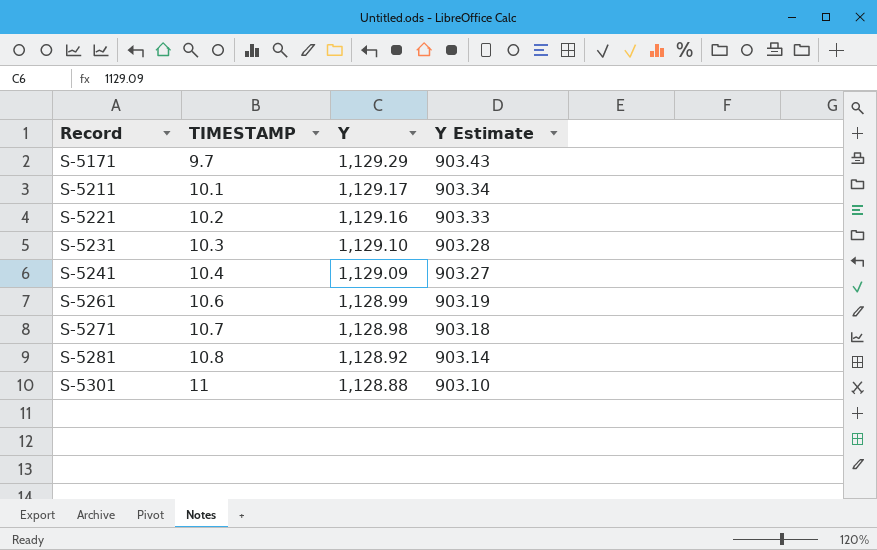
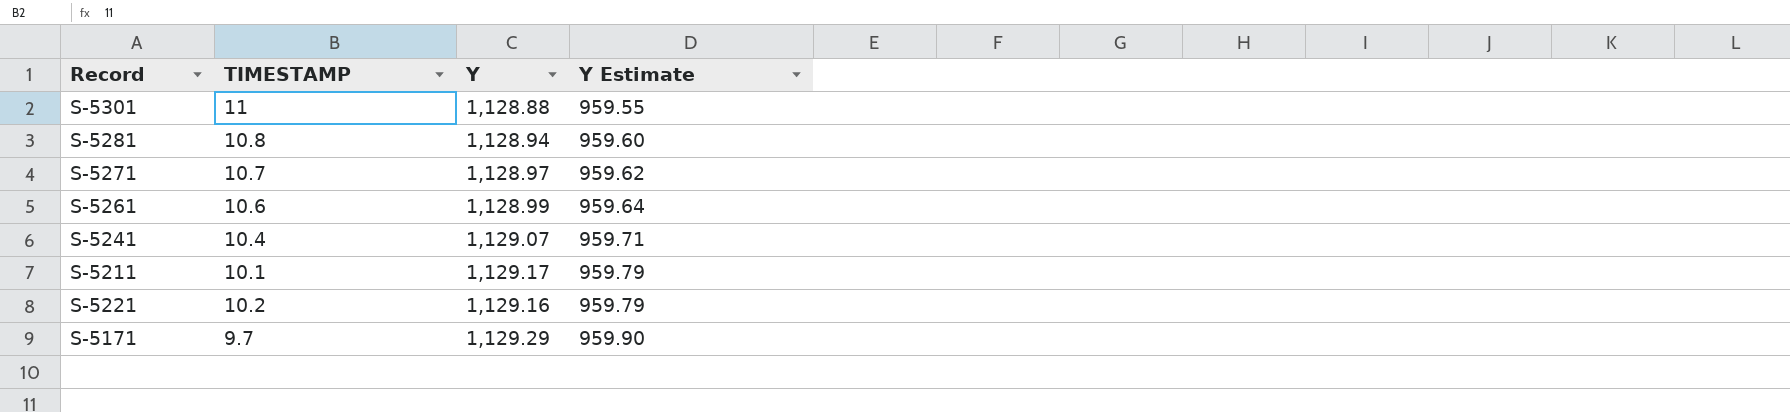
row order: Record ascending -> Y Estimate ascending
column Y Estimate | formula: [Y] * 0.8 -> [Y] * 0.85
row S-5231: 10.3 | 1,129.10 | 903.28 -> none
S-5281 | Y: 1,128.92 -> 1,128.94
S-5271 | Y: 1,128.98 -> 1,128.97
S-5241 | Y: 1,129.09 -> 1,129.07

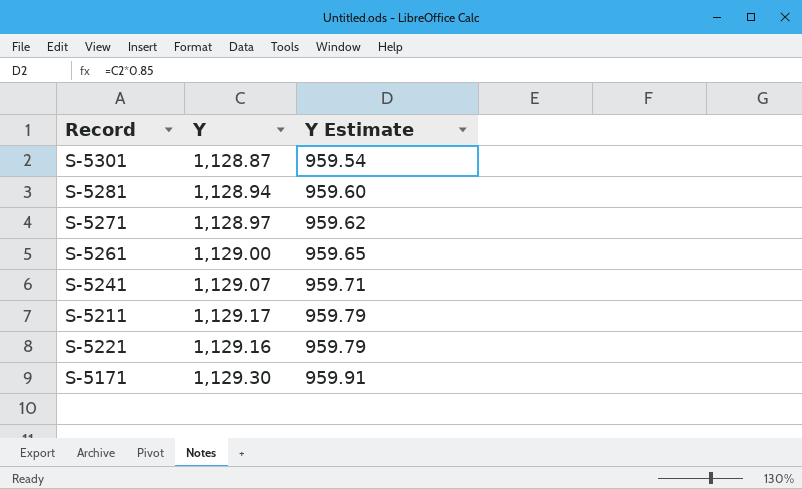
column TIMESTAMP | position: 2 -> none
S-5301 | Y: 1,128.88 -> 1,128.87
S-5301 | Y Estimate: 959.55 -> 959.54
S-5261 | Y: 1,128.99 -> 1,129.00
S-5261 | Y Estimate: 959.64 -> 959.65
S-5171 | Y: 1,129.29 -> 1,129.30
S-5171 | Y Estimate: 959.90 -> 959.91

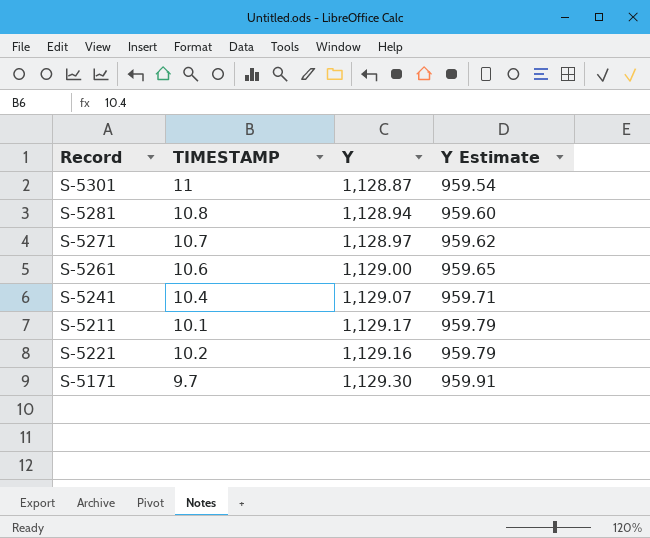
column TIMESTAMP | position: none -> 2

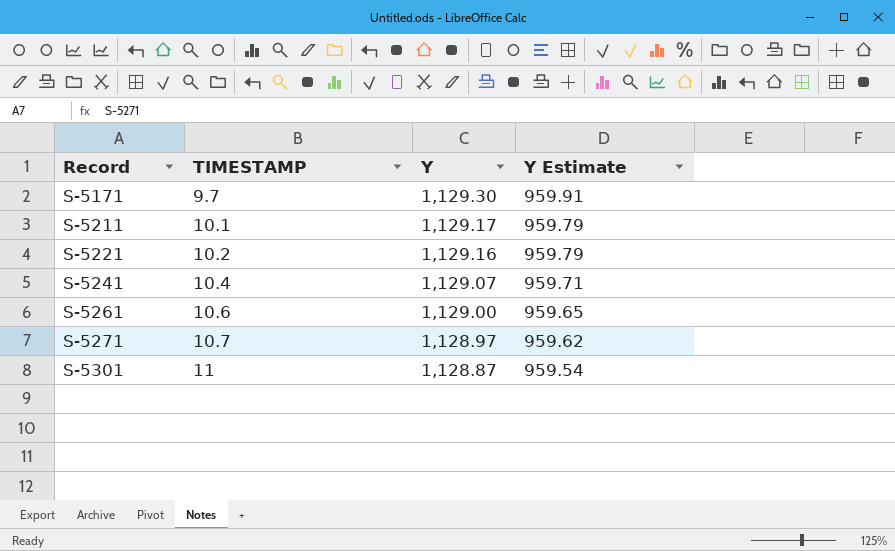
row order: Y Estimate ascending -> Record ascending
row S-5281: 10.8 | 1,128.94 | 959.60 -> none

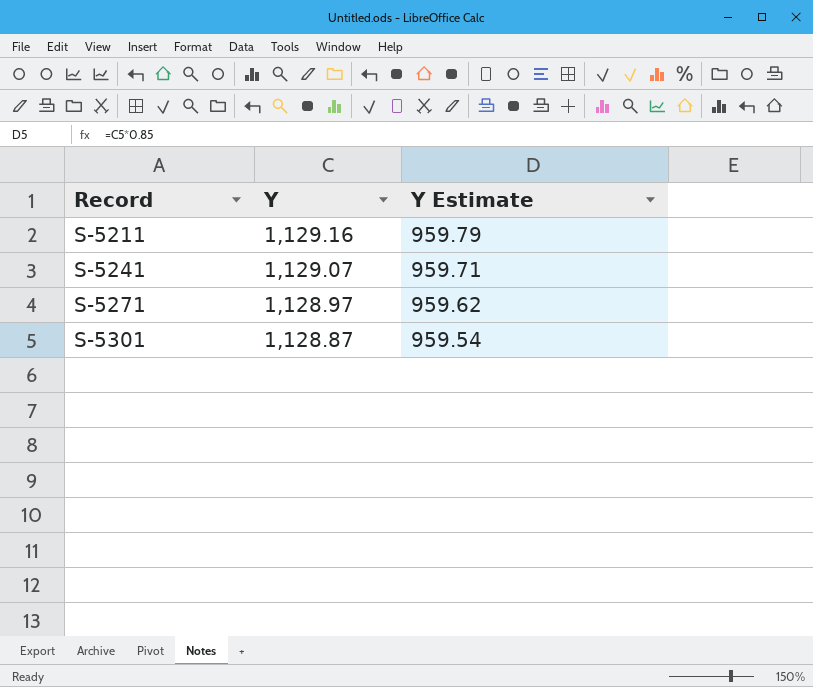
column TIMESTAMP | position: 2 -> none
row S-5171: 9.7 | 1,129.30 | 959.91 -> none
row S-5221: 10.2 | 1,129.16 | 959.79 -> none
row S-5261: 10.6 | 1,129.00 | 959.65 -> none
S-5211 | Y: 1,129.17 -> 1,129.16

